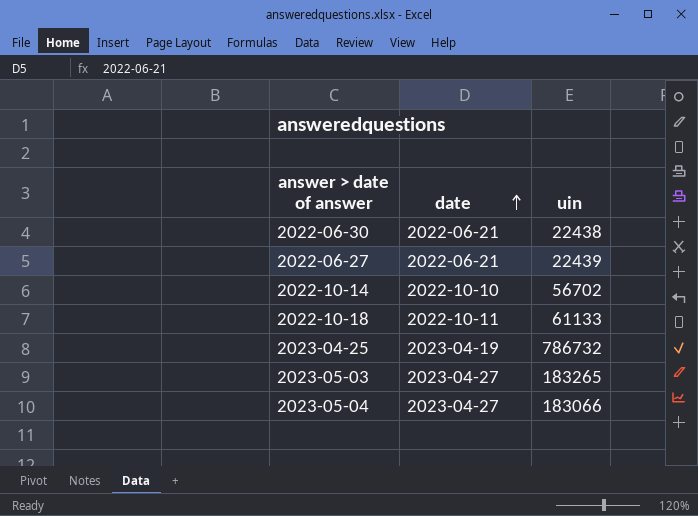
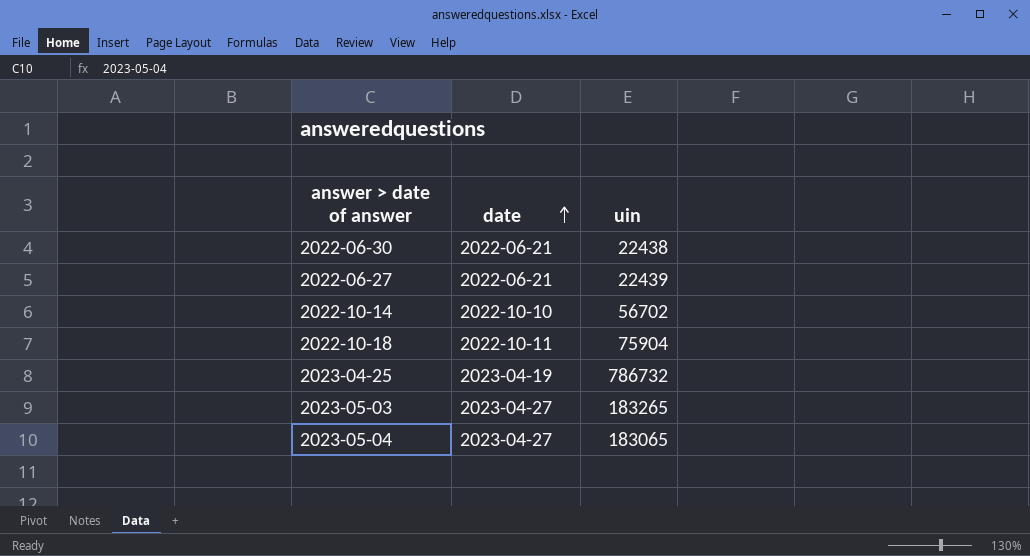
2022-10-18 | uin: 61133 -> 75904
2023-05-04 | uin: 183066 -> 183065

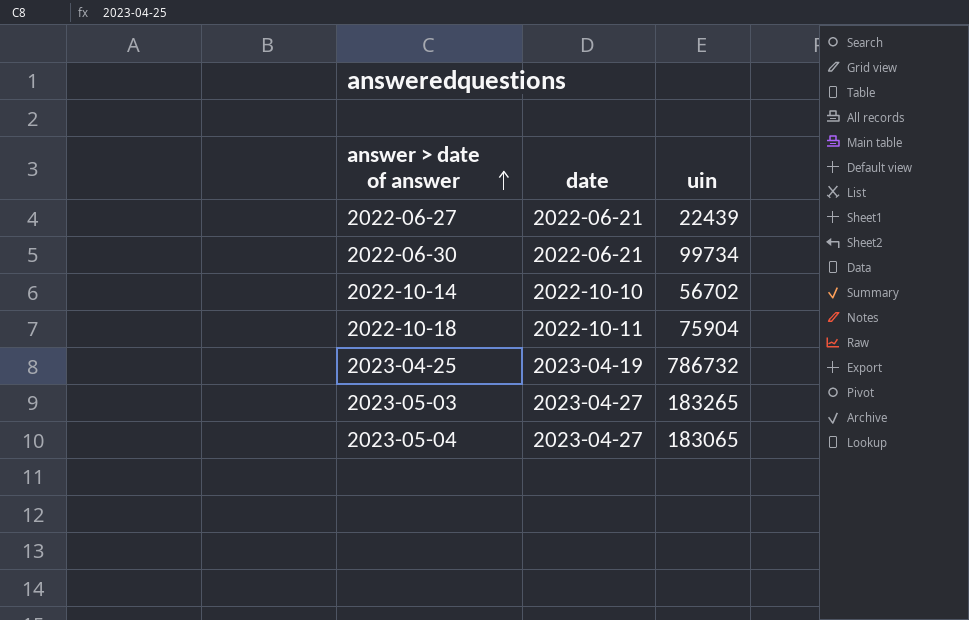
row order: date ascending -> answer > date of answer ascending
2022-06-30 | uin: 22438 -> 99734

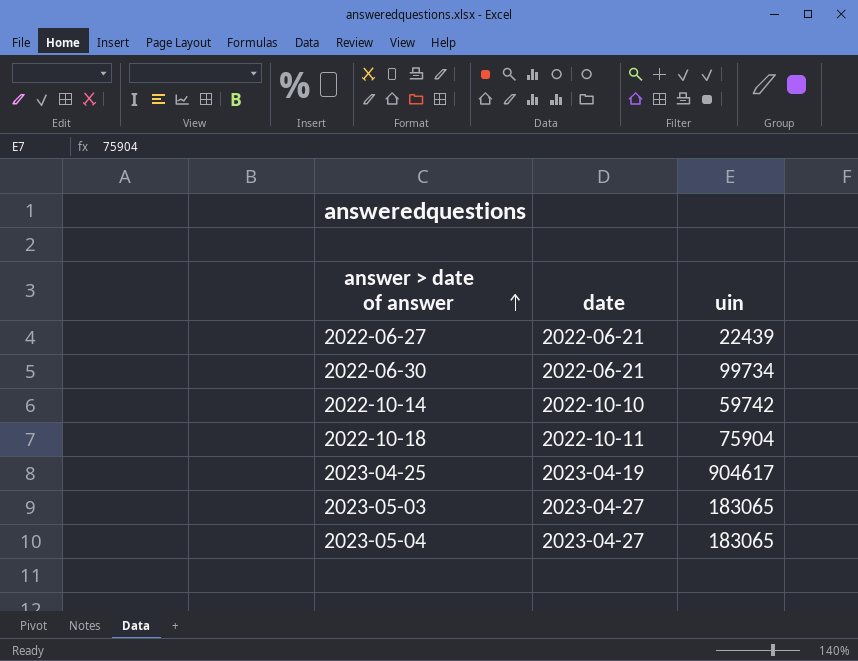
2022-10-14 | uin: 56702 -> 59742
2023-04-25 | uin: 786732 -> 904617
2023-05-03 | uin: 183265 -> 183065

